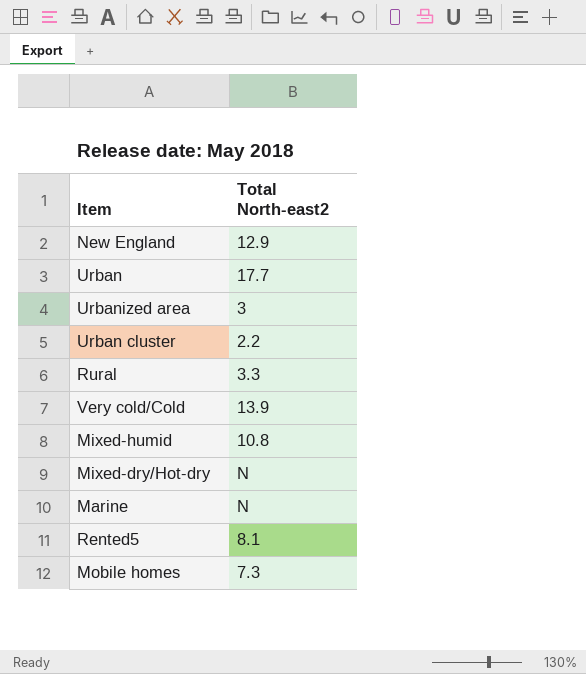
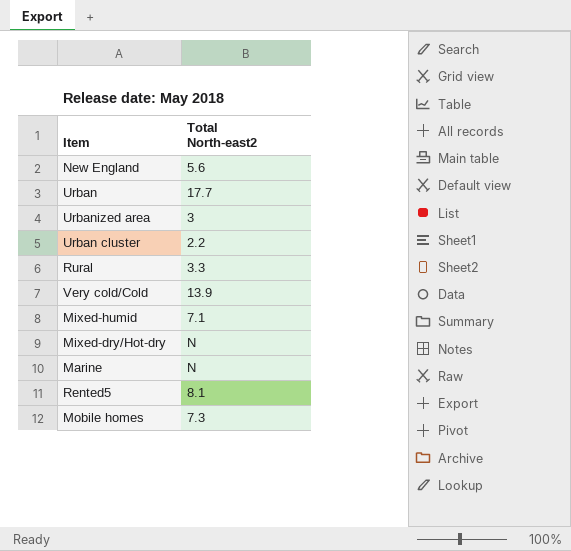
New England | Total North-east2: 12.9 -> 5.6
Mixed-humid | Total North-east2: 10.8 -> 7.1

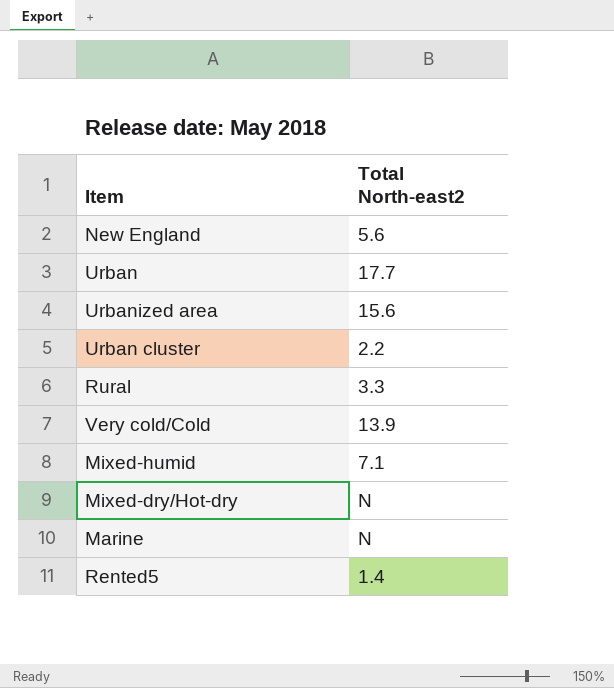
row Mobile homes: 7.3 -> none
Urbanized area | Total North-east2: 3 -> 15.6
Rented5 | Total North-east2: 8.1 -> 1.4

